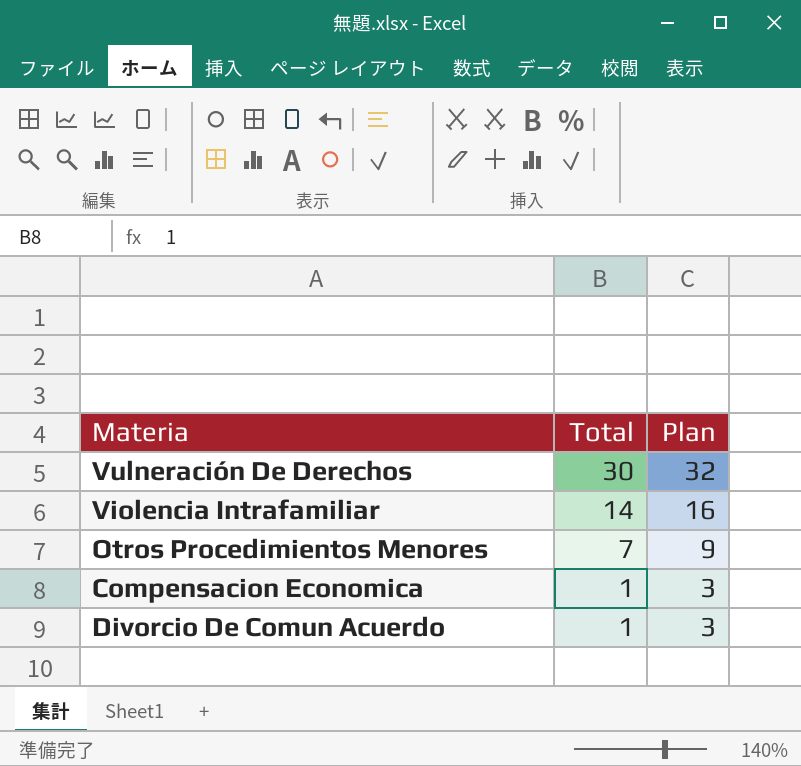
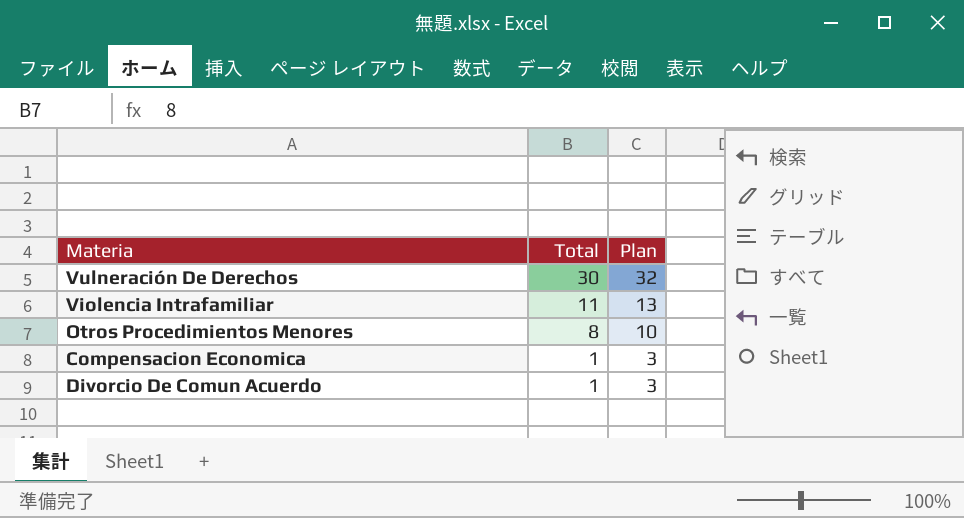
Violencia Intrafamiliar | Total: 14 -> 11
Violencia Intrafamiliar | Plan: 16 -> 13
Otros Procedimientos Menores | Total: 7 -> 8
Otros Procedimientos Menores | Plan: 9 -> 10

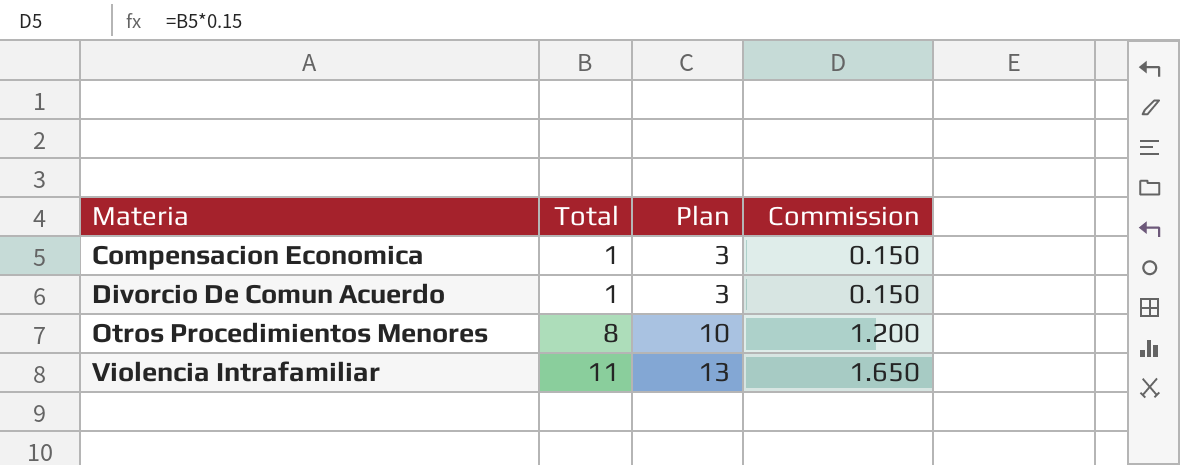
row order: Total descending -> Materia ascending
column Commission | formula: none -> [Total] * 0.15
row Vulneración De Derechos: 30 | 32 -> none

